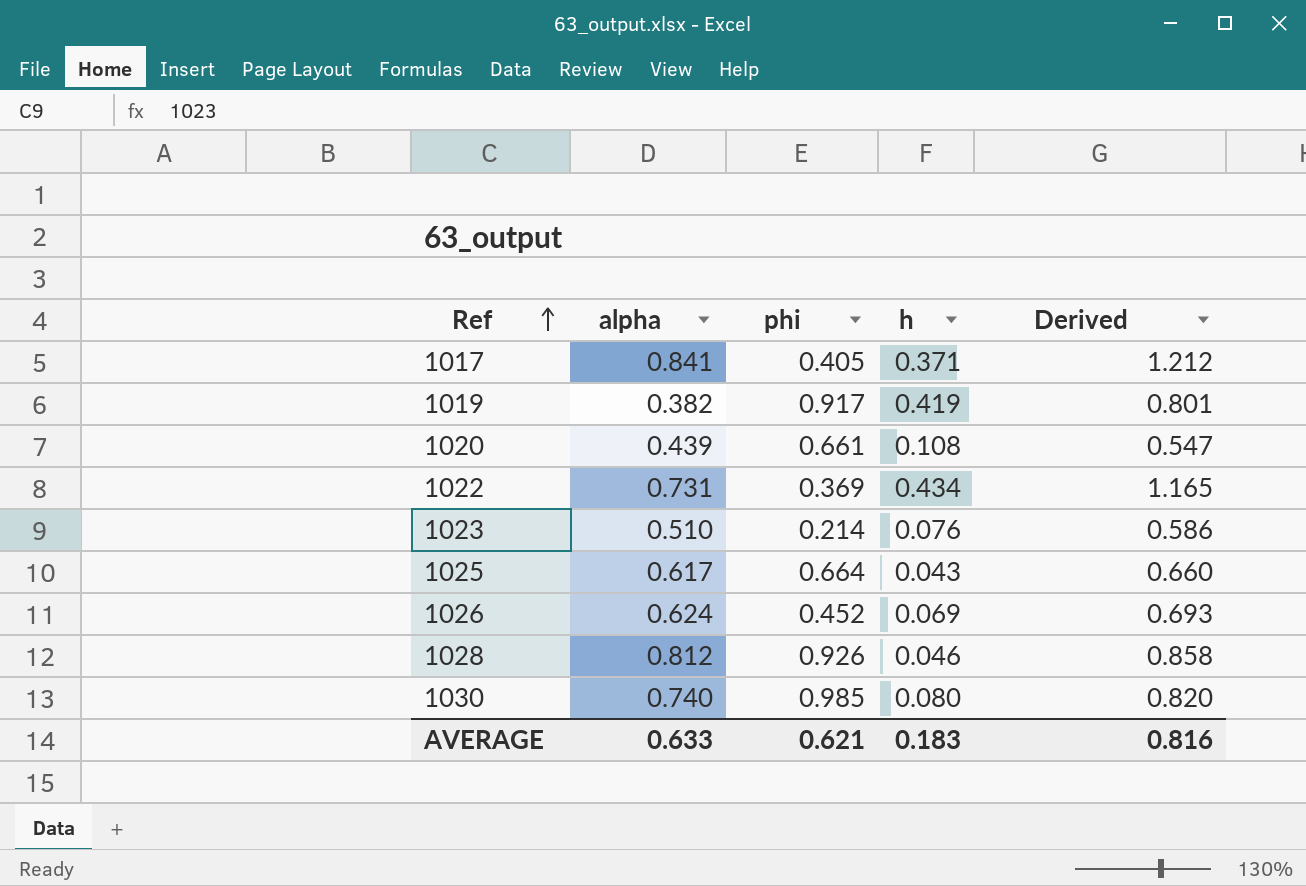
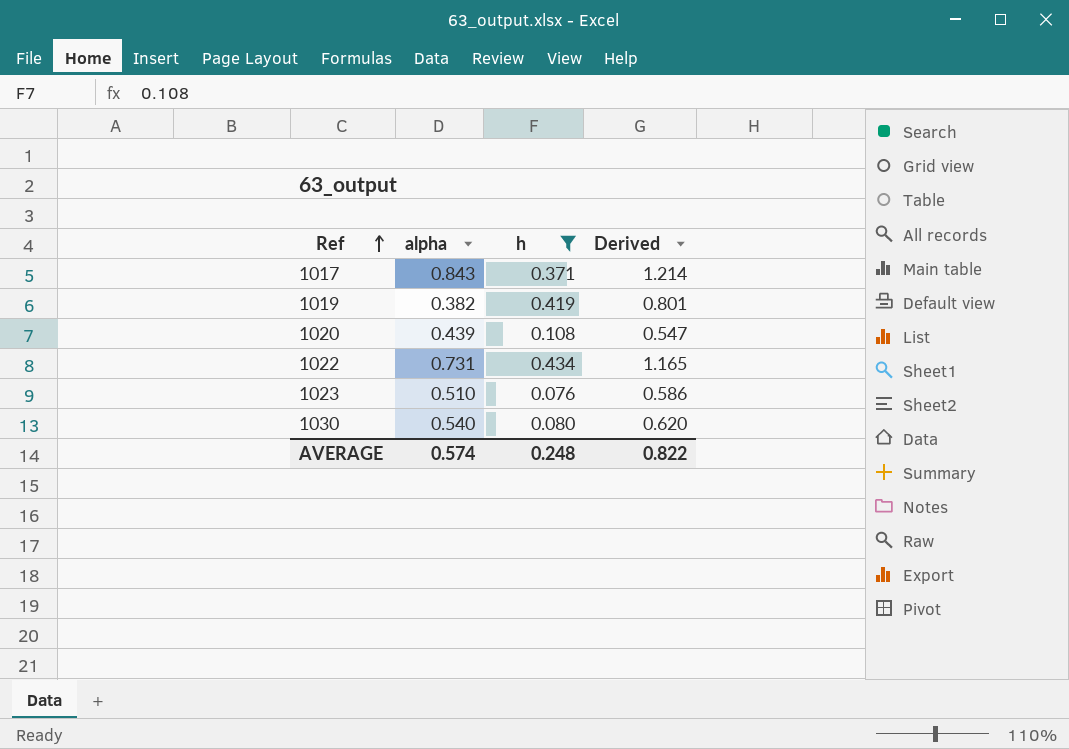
filter: none -> h >= 0.076
column phi | position: 3 -> none
1017 | alpha: 0.841 -> 0.843
1017 | Derived: 1.212 -> 1.214
1030 | alpha: 0.740 -> 0.540
1030 | Derived: 0.820 -> 0.620
AVERAGE | alpha: 0.633 -> 0.574
AVERAGE | h: 0.183 -> 0.248
AVERAGE | Derived: 0.816 -> 0.822

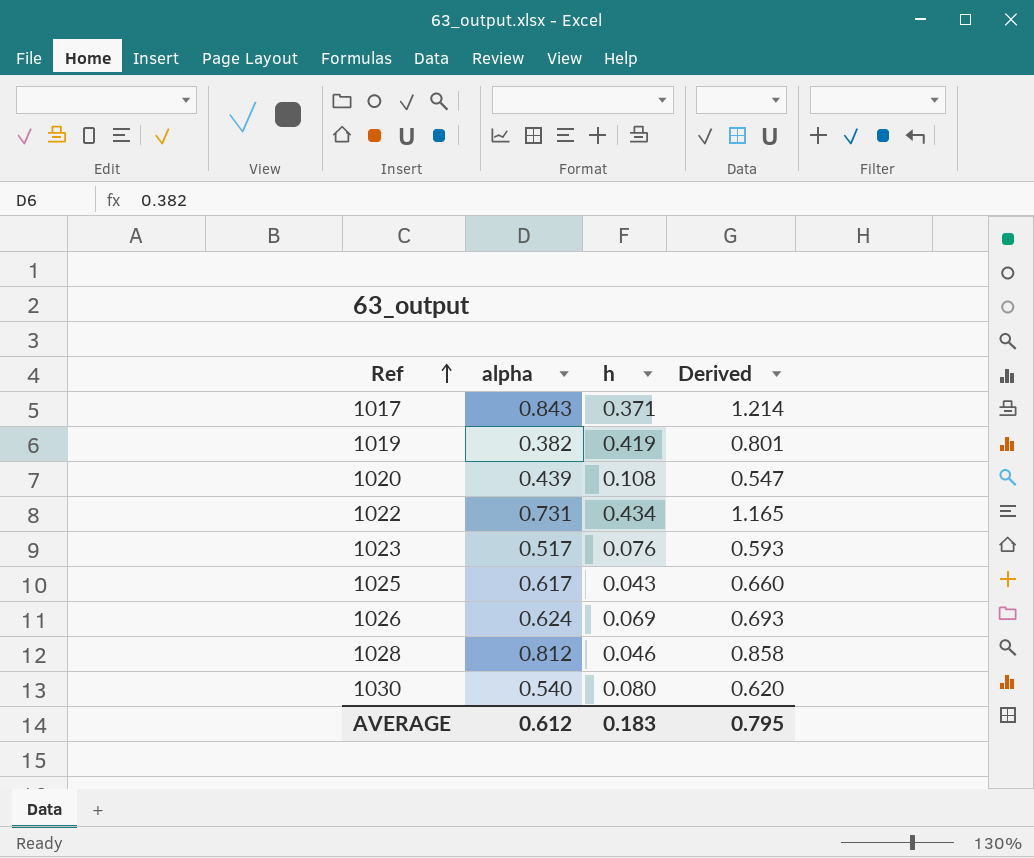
filter: h >= 0.076 -> none
1023 | alpha: 0.510 -> 0.517
1023 | Derived: 0.586 -> 0.593
AVERAGE | alpha: 0.574 -> 0.612
AVERAGE | h: 0.248 -> 0.183
AVERAGE | Derived: 0.822 -> 0.795

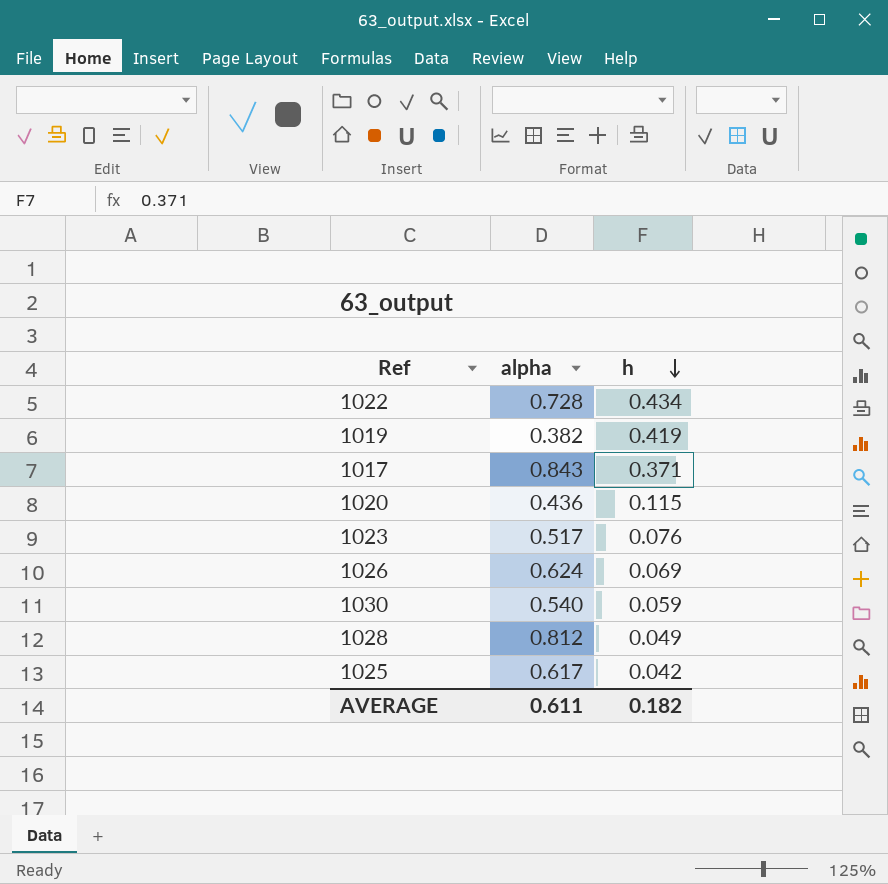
row order: Ref ascending -> h descending
column Derived | formula: [alpha] + [h] -> none
1022 | alpha: 0.731 -> 0.728
1020 | alpha: 0.439 -> 0.436
1020 | h: 0.108 -> 0.115
1030 | h: 0.080 -> 0.059
1028 | h: 0.046 -> 0.049
1025 | h: 0.043 -> 0.042
AVERAGE | alpha: 0.612 -> 0.611
AVERAGE | h: 0.183 -> 0.182

